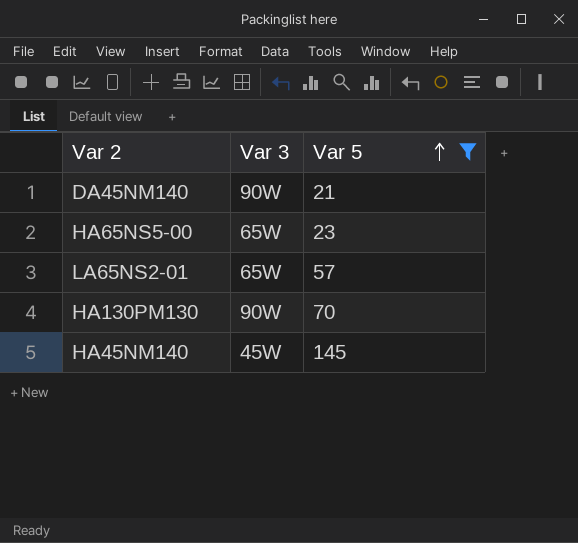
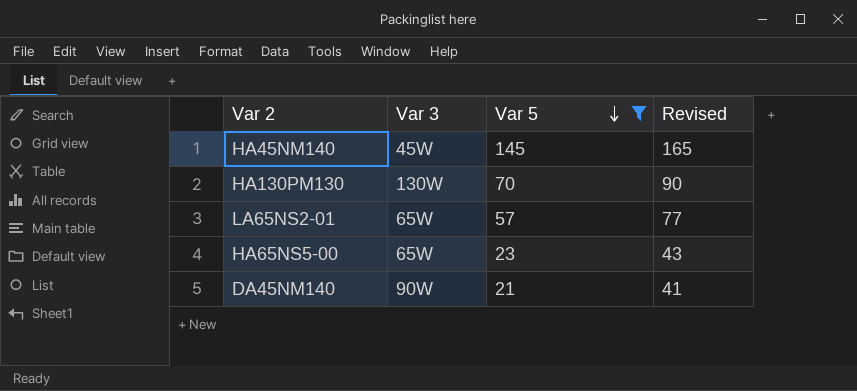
row order: Var 5 ascending -> Var 5 descending
column Revised | formula: none -> [Var 5] + 20
HA130PM130 | Var 3: 90W -> 130W

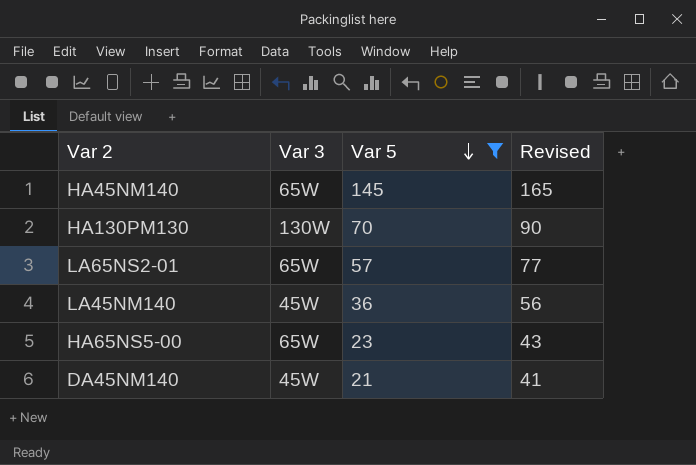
HA45NM140 | Var 3: 45W -> 65W
row LA45NM140: none -> 45W | 36 | 56
DA45NM140 | Var 3: 90W -> 45W

